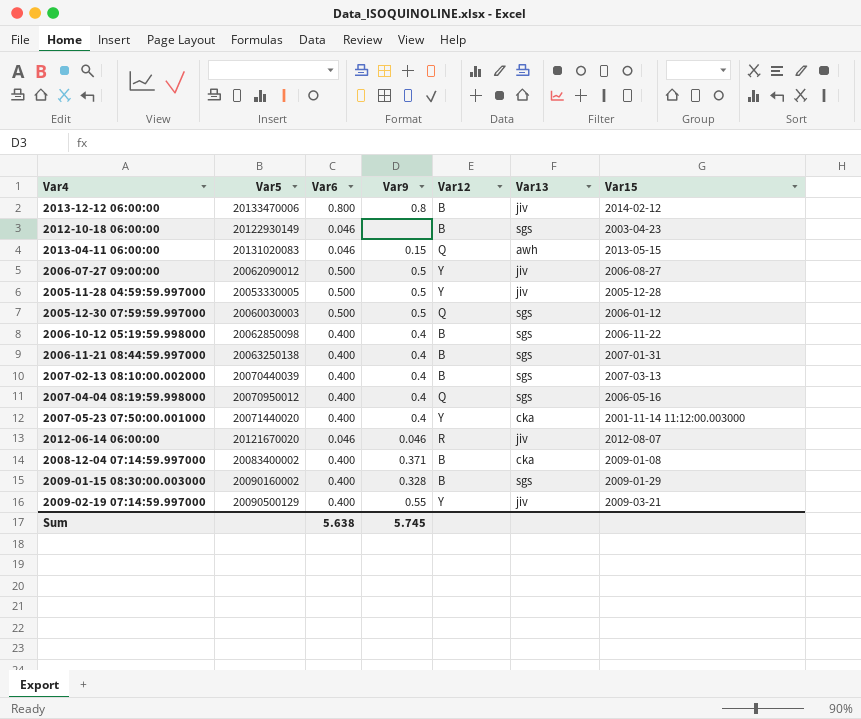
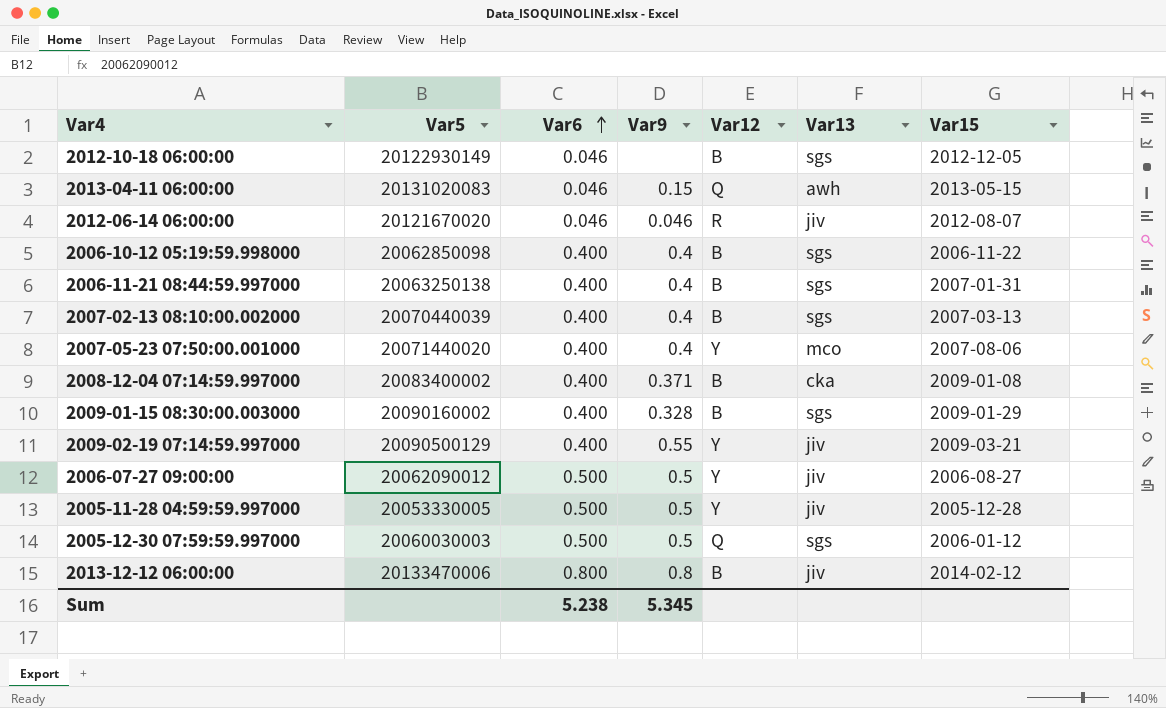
row order: none -> Var6 ascending
row 2007-04-04 08:19:59.998000: 20070950012 | 0.400 | 0.4 | Q | sgs | 2006-05-16 -> none
2012-10-18 06:00:00 | Var15: 2003-04-23 -> 2012-12-05
2007-05-23 07:50:00.001000 | Var13: cka -> mco
2007-05-23 07:50:00.001000 | Var15: 2001-11-14 11:12:00.003000 -> 2007-08-06
Sum | Var6: 5.638 -> 5.238
Sum | Var9: 5.745 -> 5.345

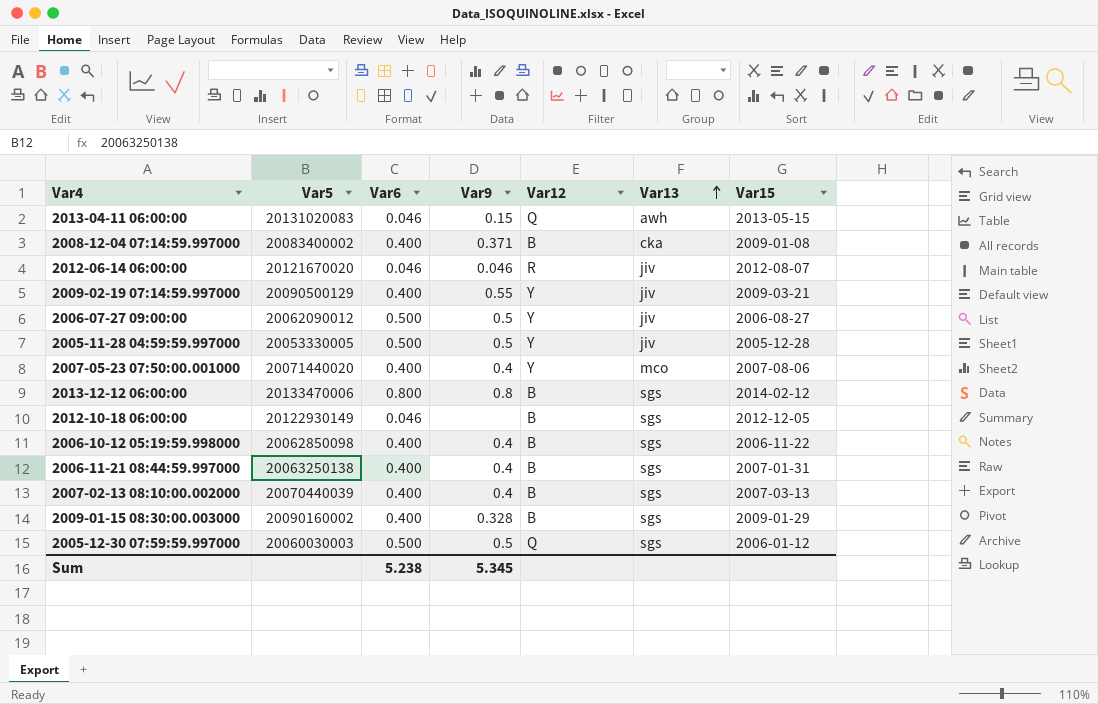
row order: Var6 ascending -> Var13 ascending
2013-12-12 06:00:00 | Var13: jiv -> sgs

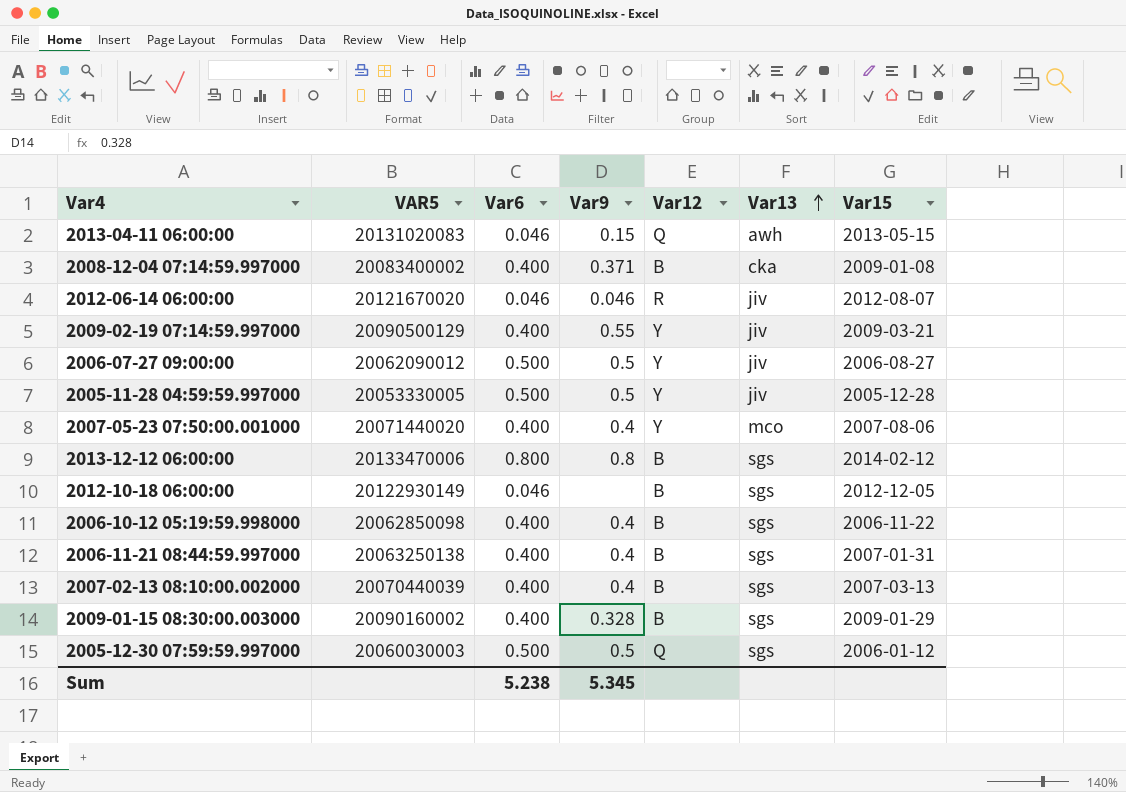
column name: Var5 -> VAR5

